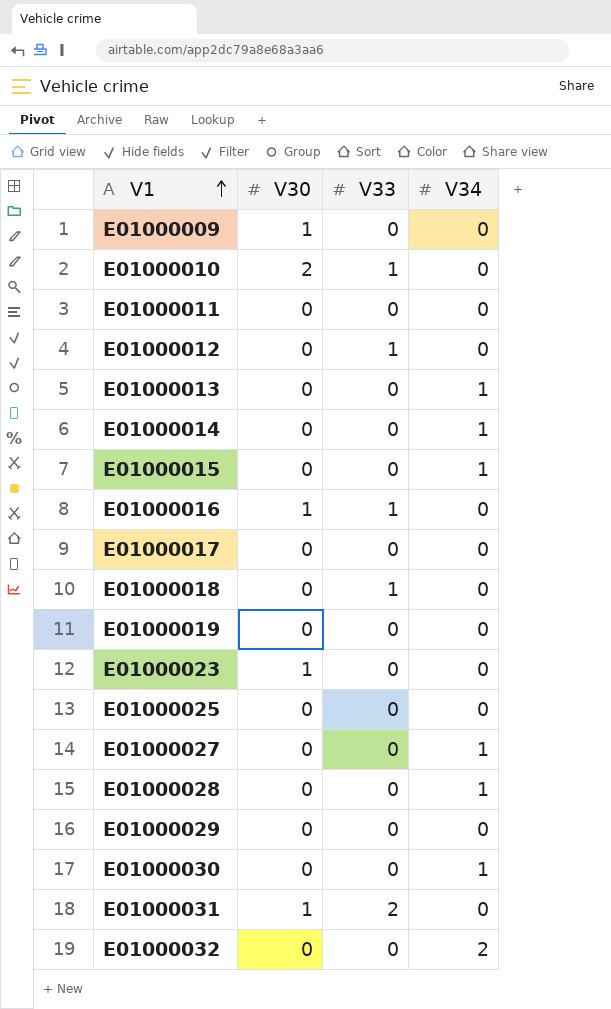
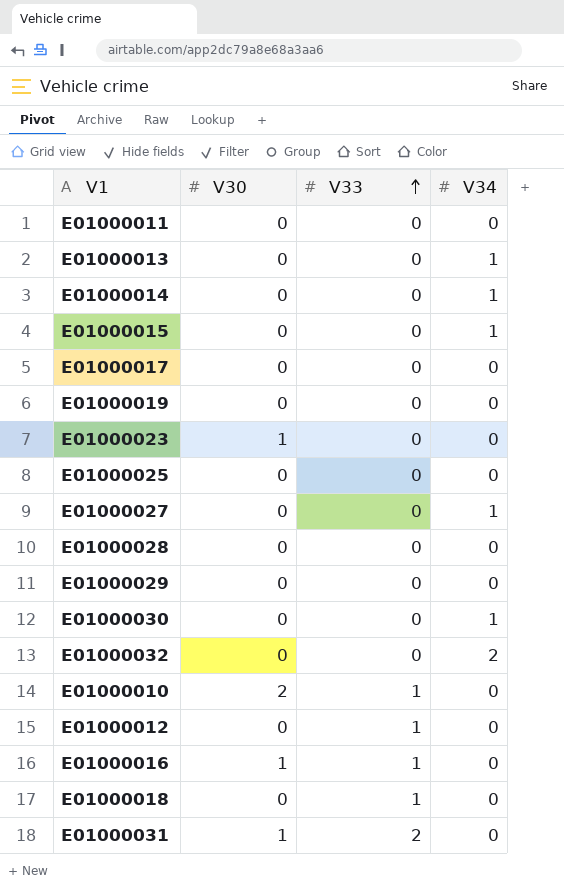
row order: V1 ascending -> V33 ascending
row E01000009: 1 | 0 | 0 -> none
E01000028 | V34: 1 -> 0

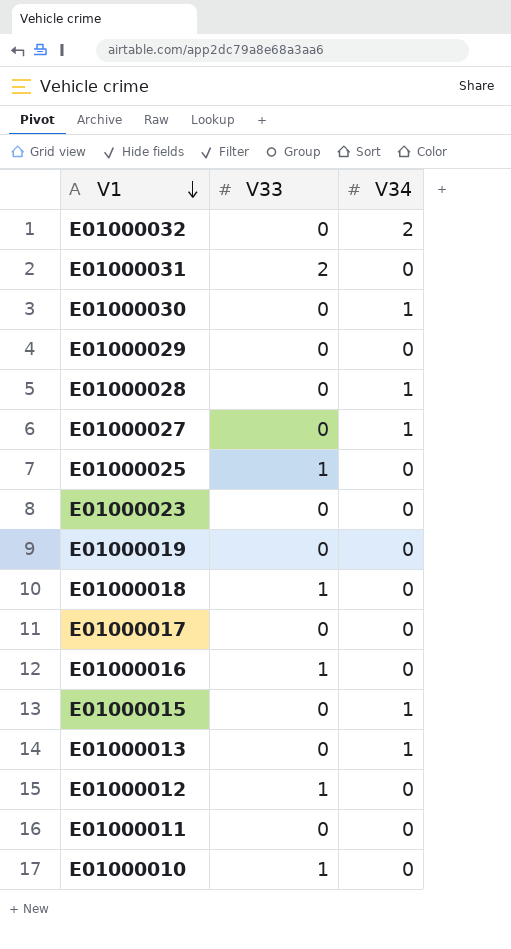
row order: V33 ascending -> V1 descending
column V30 | position: 2 -> none
row E01000014: 0 | 0 | 1 -> none
E01000028 | V34: 0 -> 1
E01000025 | V33: 0 -> 1

